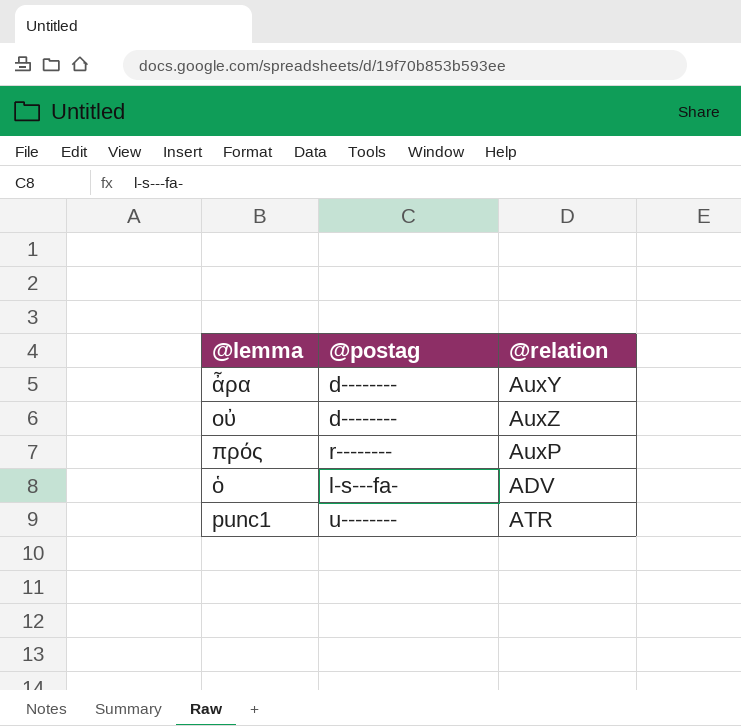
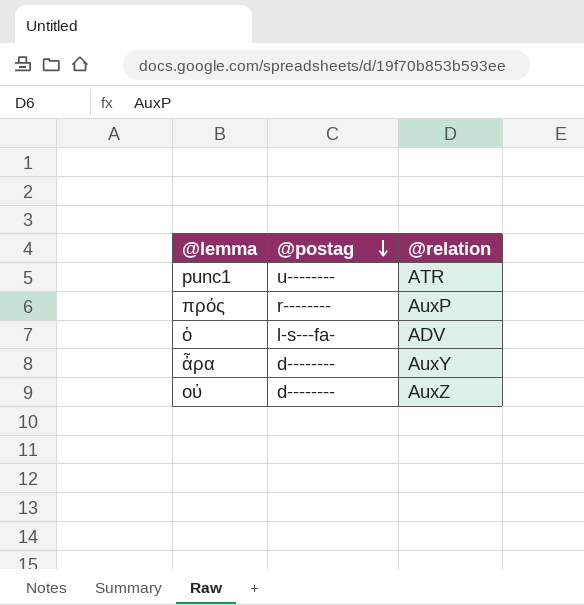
row order: none -> @postag descending

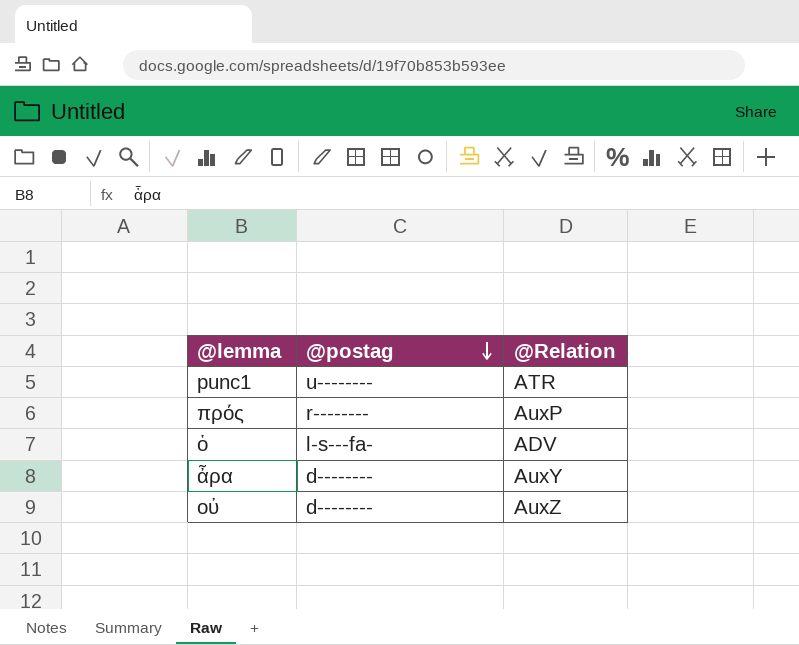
column name: @relation -> @Relation

